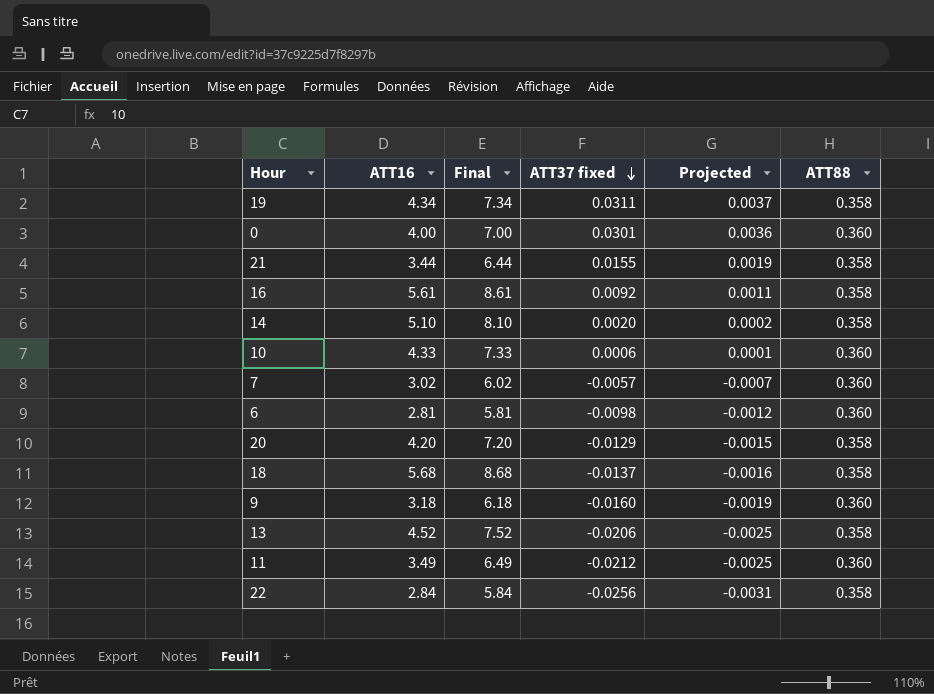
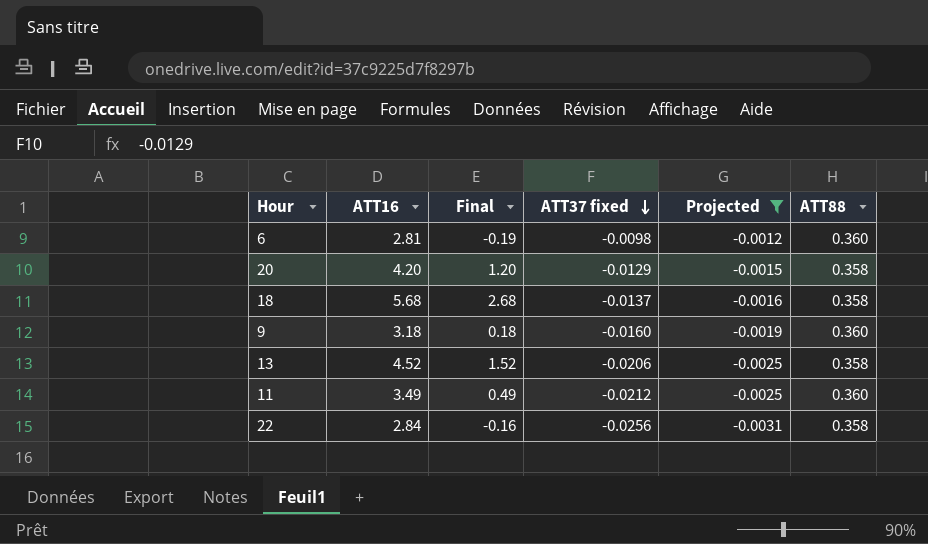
filter: none -> Projected <= -0.0012
column Final | formula: [ATT16] + 3 -> [ATT16] - 3

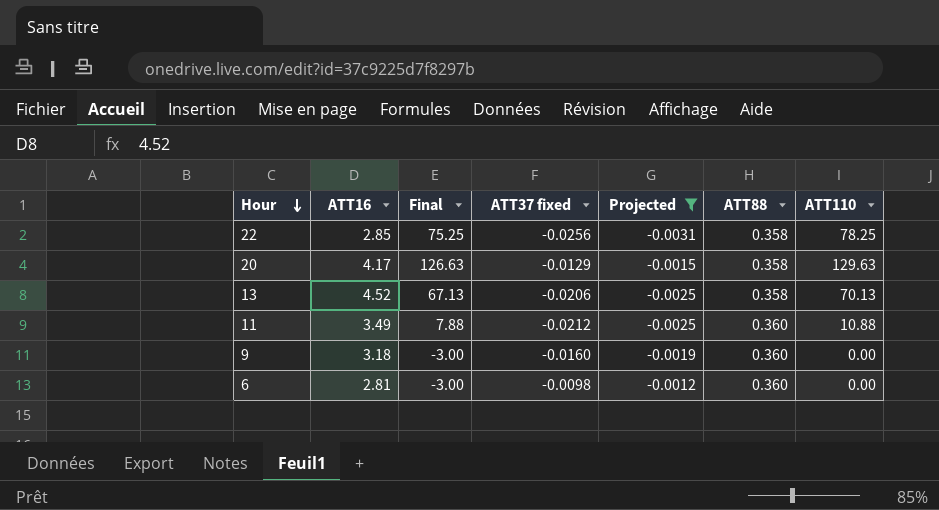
row order: ATT37 fixed descending -> Hour descending
column Final | formula: [ATT16] - 3 -> [ATT110] - 3
column ATT110 | position: none -> 7
row 18: 5.68 | 2.68 | -0.0137 | -0.0016 | 0.358 -> none
22 | ATT16: 2.84 -> 2.85
20 | ATT16: 4.20 -> 4.17

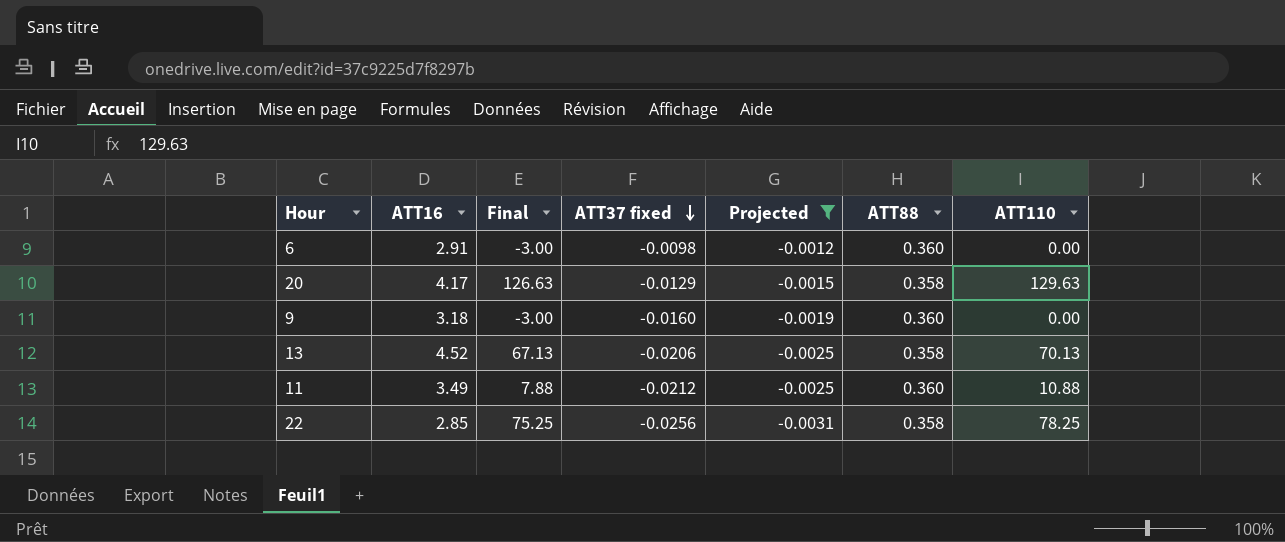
row order: Hour descending -> ATT37 fixed descending
6 | ATT16: 2.81 -> 2.91

